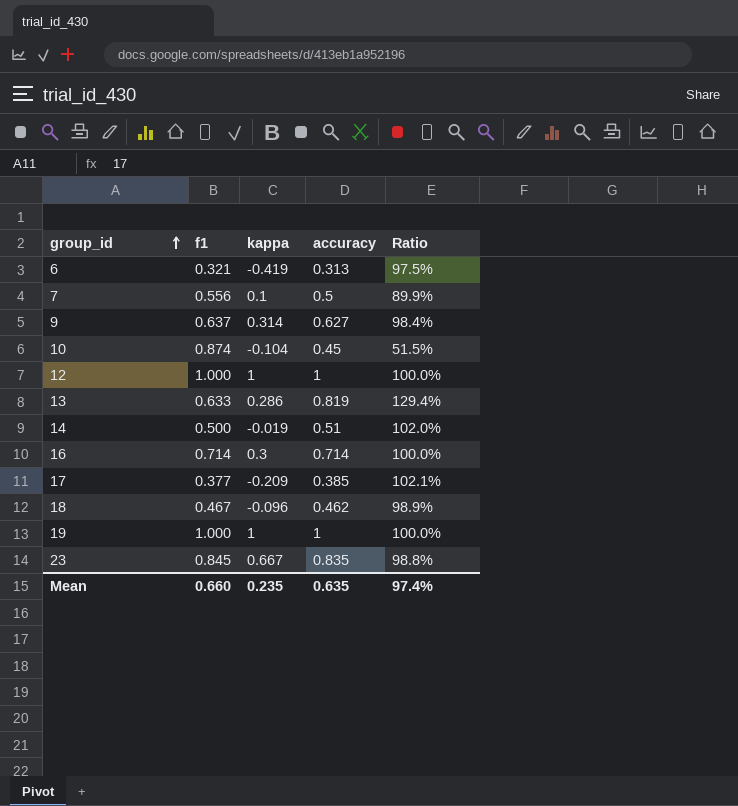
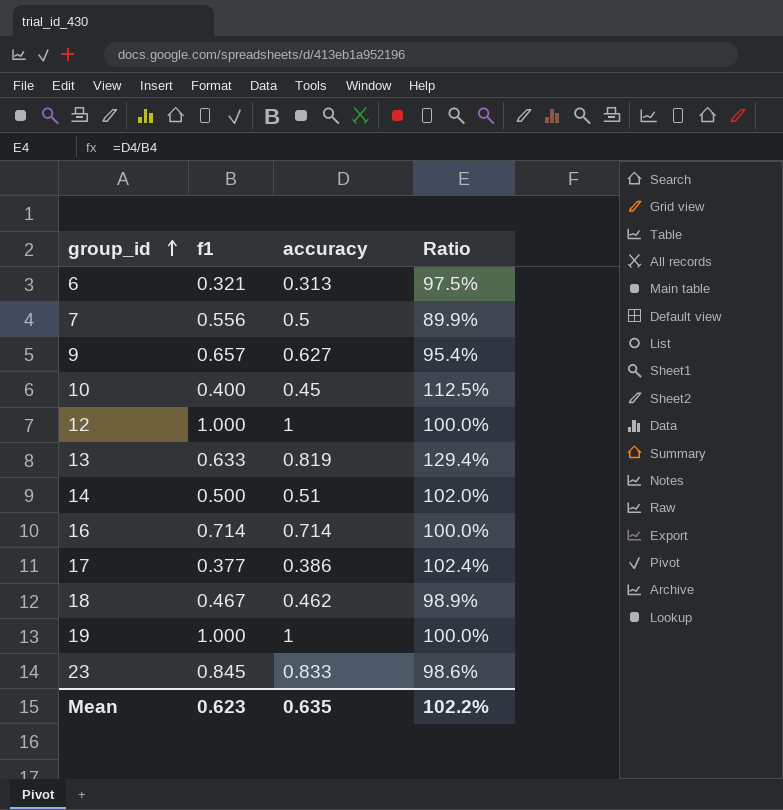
column kappa | position: 3 -> none
9 | f1: 0.637 -> 0.657
9 | Ratio: 98.4% -> 95.4%
10 | f1: 0.874 -> 0.400
10 | Ratio: 51.5% -> 112.5%
17 | accuracy: 0.385 -> 0.386
17 | Ratio: 102.1% -> 102.4%
23 | accuracy: 0.835 -> 0.833
23 | Ratio: 98.8% -> 98.6%
Mean | f1: 0.660 -> 0.623
Mean | Ratio: 97.4% -> 102.2%

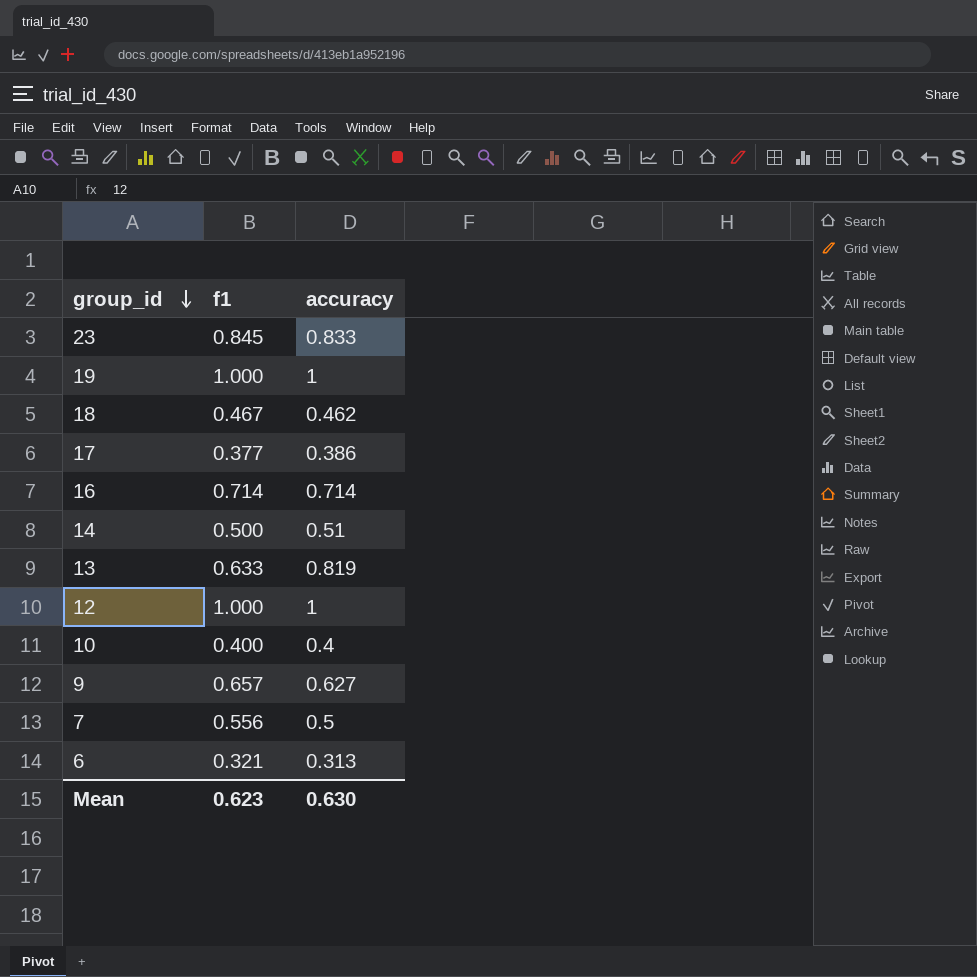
row order: group_id ascending -> group_id descending
column Ratio | formula: [accuracy] / [f1] -> none
10 | accuracy: 0.45 -> 0.4
Mean | accuracy: 0.635 -> 0.630

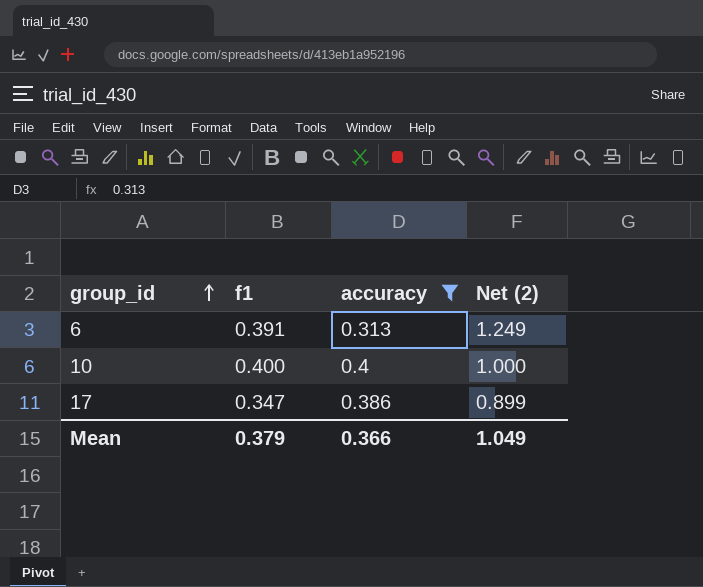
filter: none -> accuracy <= 0.4
row order: group_id descending -> group_id ascending
column Net (2) | formula: none -> [f1] / [accuracy]
6 | f1: 0.321 -> 0.391
17 | f1: 0.377 -> 0.347
Mean | f1: 0.623 -> 0.379
Mean | accuracy: 0.630 -> 0.366

